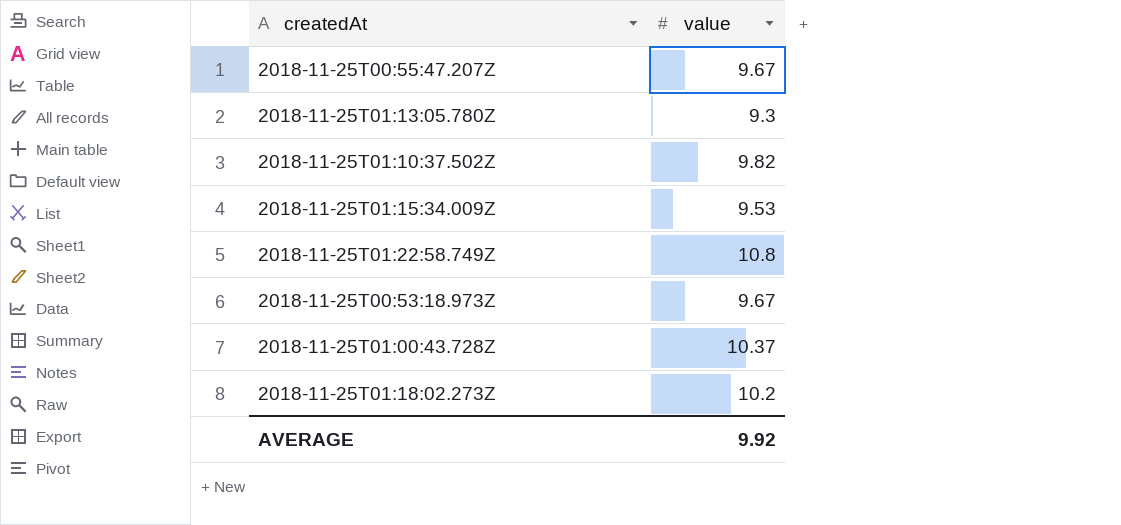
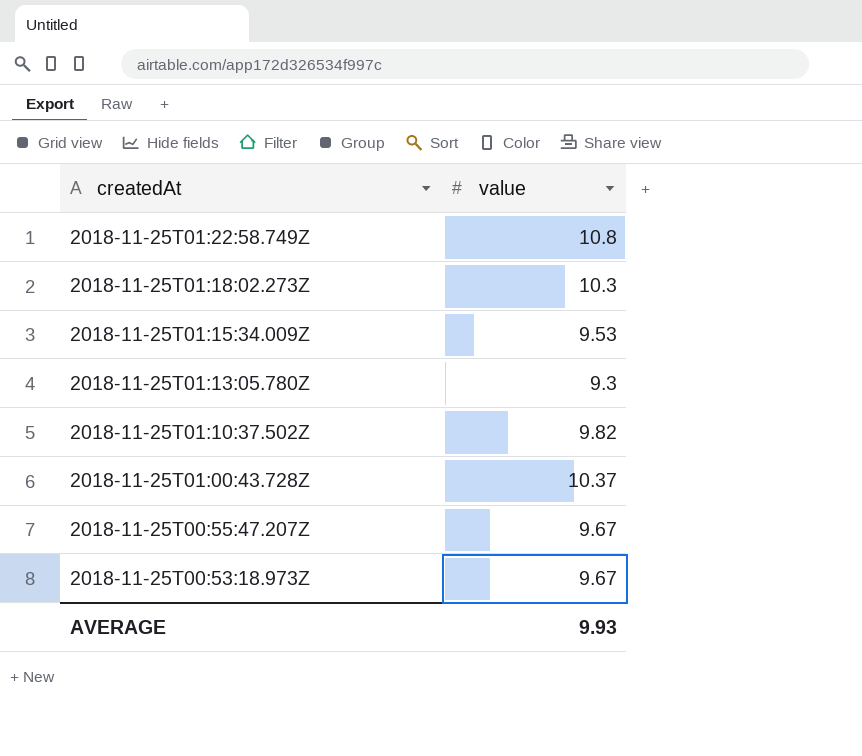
row order: none -> createdAt descending
2018-11-25T01:18:02.273Z | value: 10.2 -> 10.3
AVERAGE | value: 9.92 -> 9.93

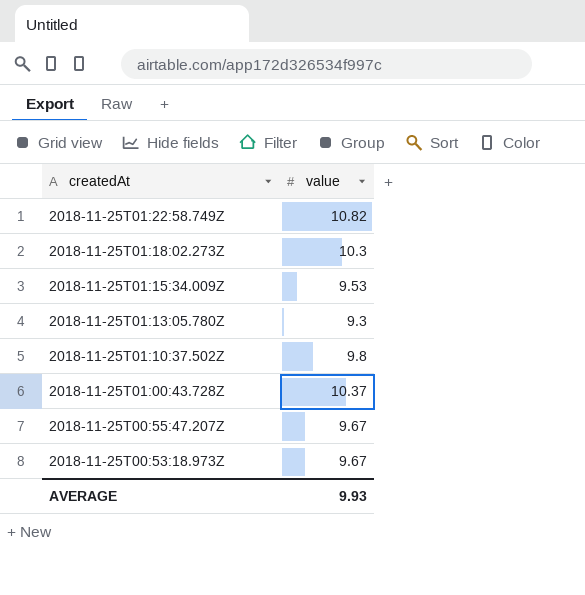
2018-11-25T01:22:58.749Z | value: 10.8 -> 10.82
2018-11-25T01:10:37.502Z | value: 9.82 -> 9.8

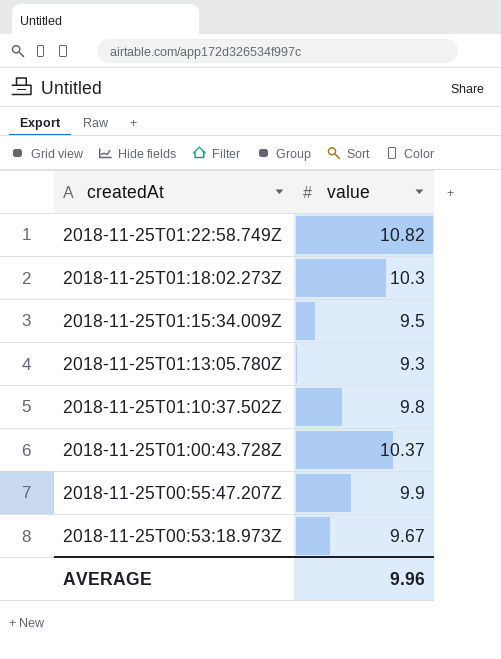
2018-11-25T01:15:34.009Z | value: 9.53 -> 9.5
2018-11-25T00:55:47.207Z | value: 9.67 -> 9.9
AVERAGE | value: 9.93 -> 9.96

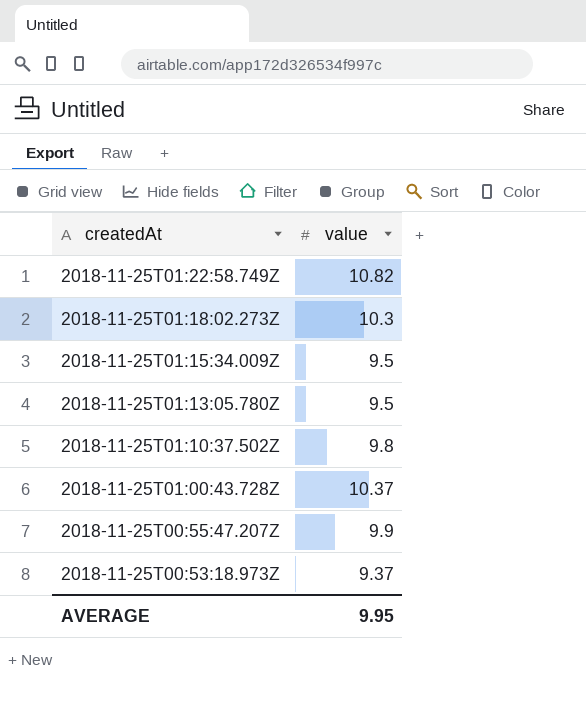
2018-11-25T01:13:05.780Z | value: 9.3 -> 9.5
2018-11-25T00:53:18.973Z | value: 9.67 -> 9.37
AVERAGE | value: 9.96 -> 9.95

